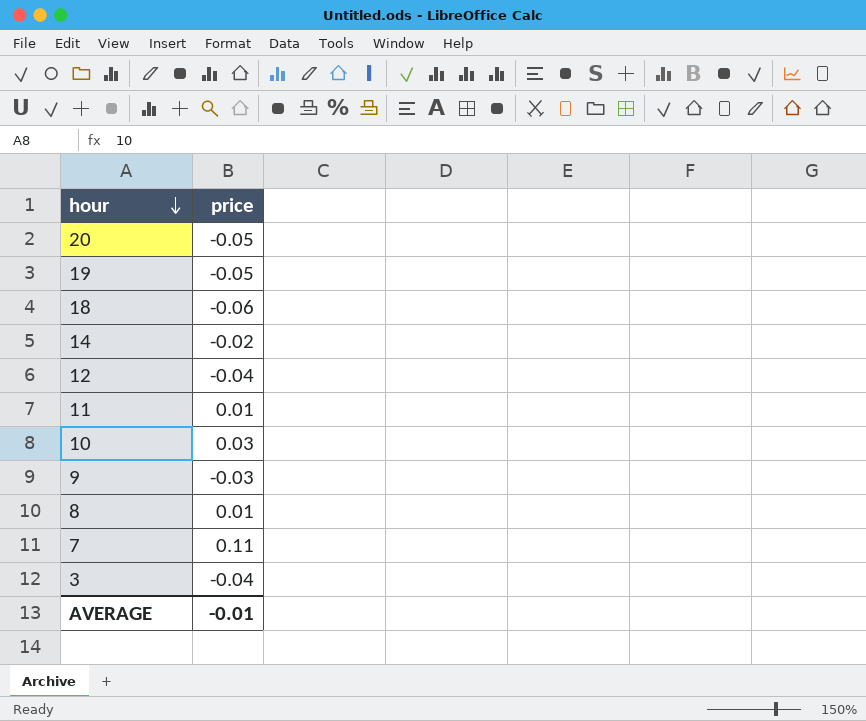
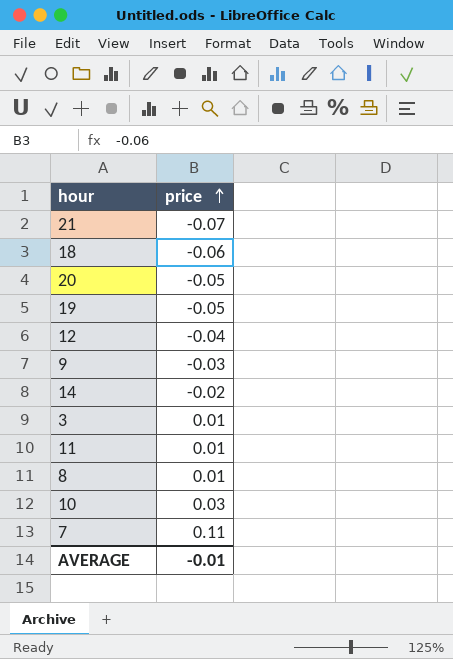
row order: hour descending -> price ascending
row 21: none -> -0.07
3 | price: -0.04 -> 0.01

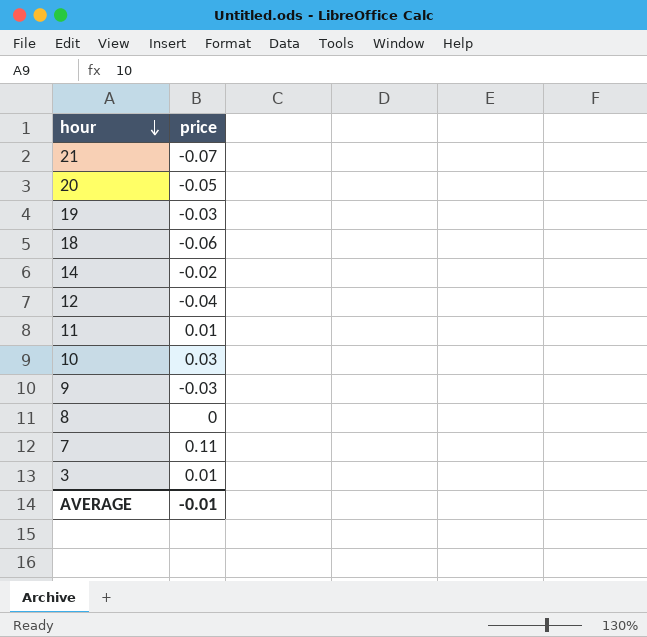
row order: price ascending -> hour descending
19 | price: -0.05 -> -0.03
8 | price: 0.01 -> 0

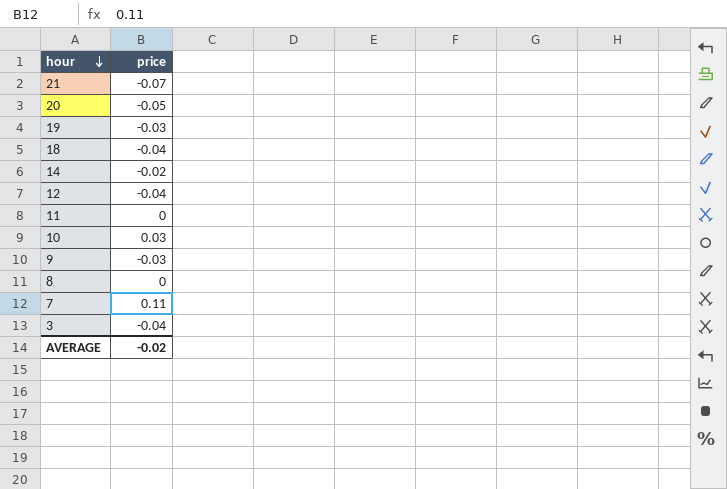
18 | price: -0.06 -> -0.04
11 | price: 0.01 -> 0
3 | price: 0.01 -> -0.04
AVERAGE | price: -0.01 -> -0.02

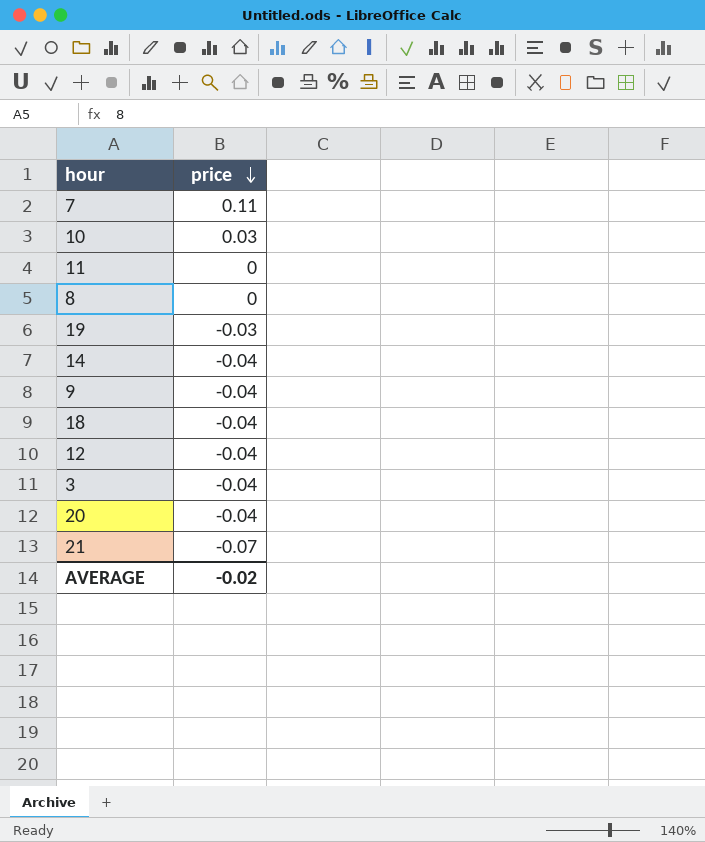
row order: hour descending -> price descending
14 | price: -0.02 -> -0.04
9 | price: -0.03 -> -0.04
20 | price: -0.05 -> -0.04

